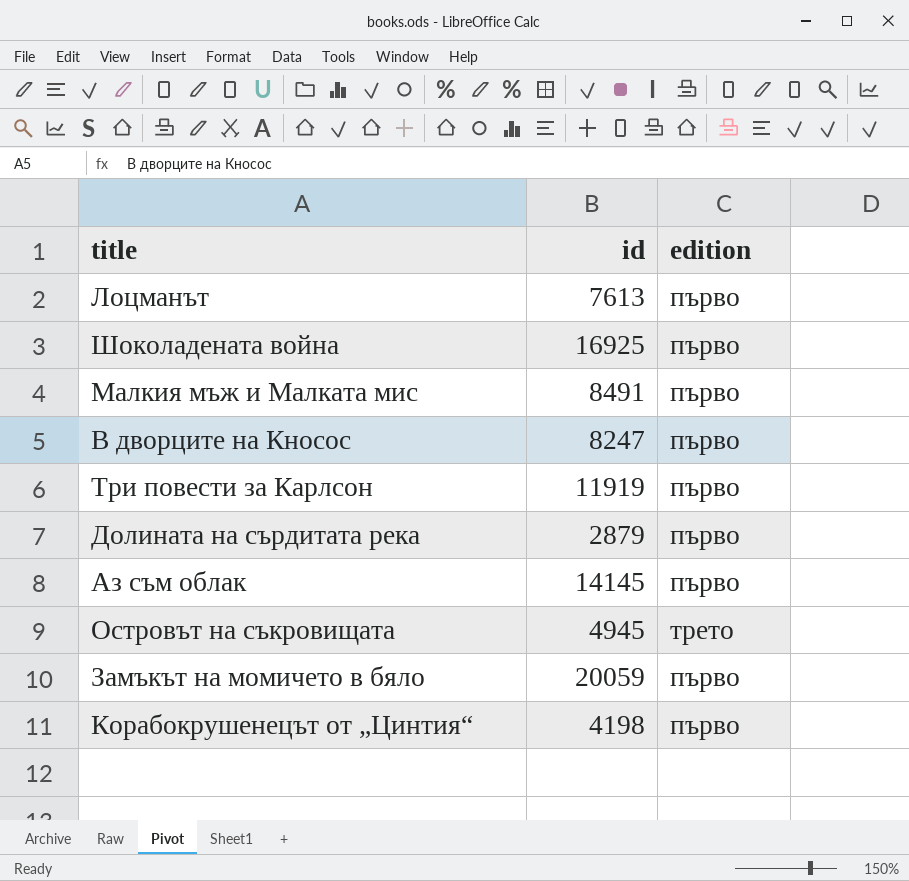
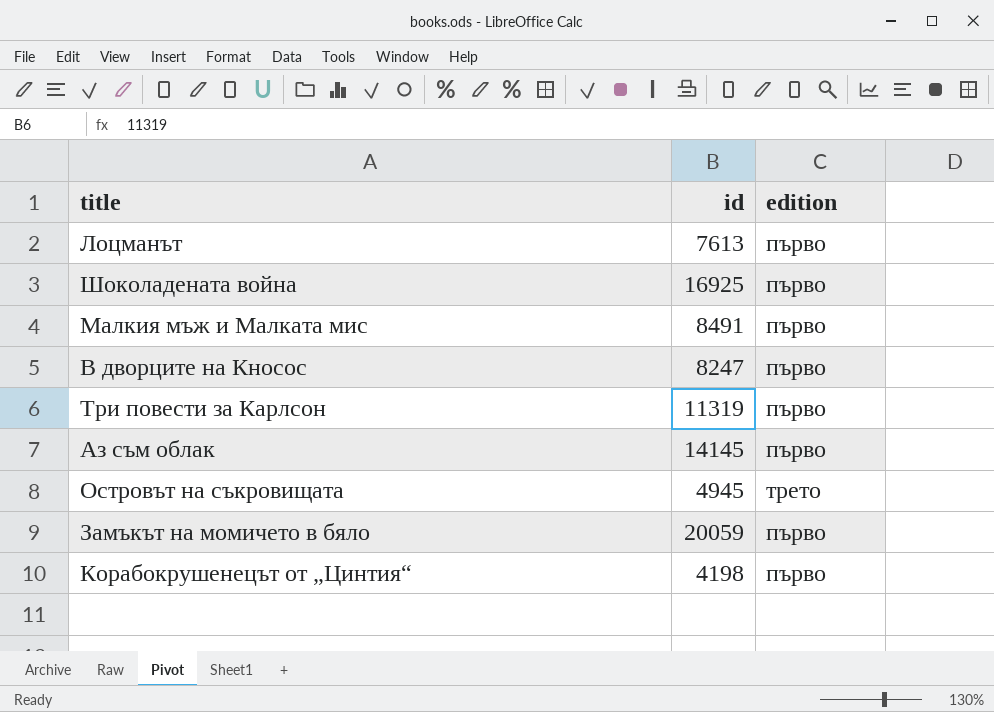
row Долината на сърдитата река: 2879 | първо -> none
Три повести за Карлсон | id: 11919 -> 11319

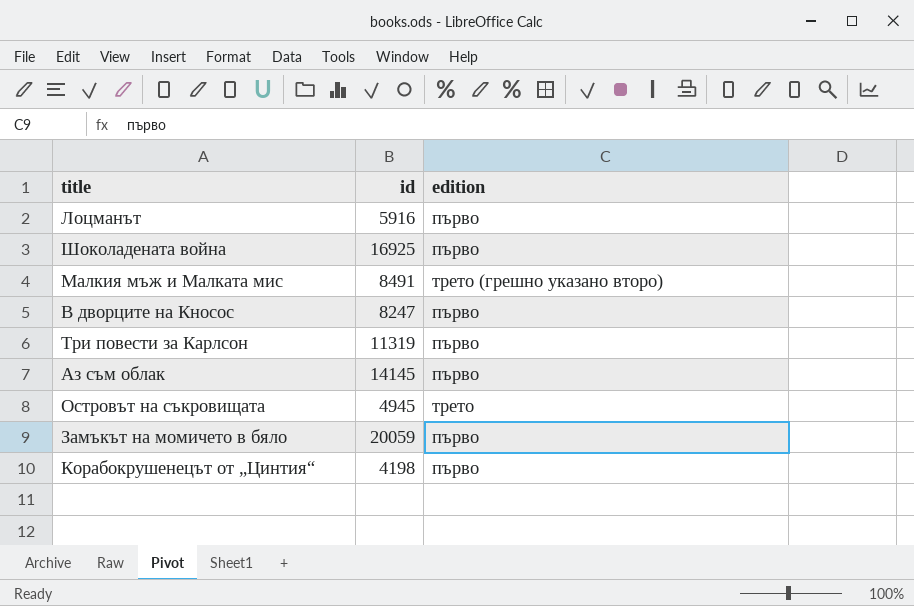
Лоцманът | id: 7613 -> 5916
Малкия мъж и Малката мис | edition: първо -> трето (грешно указано второ)

